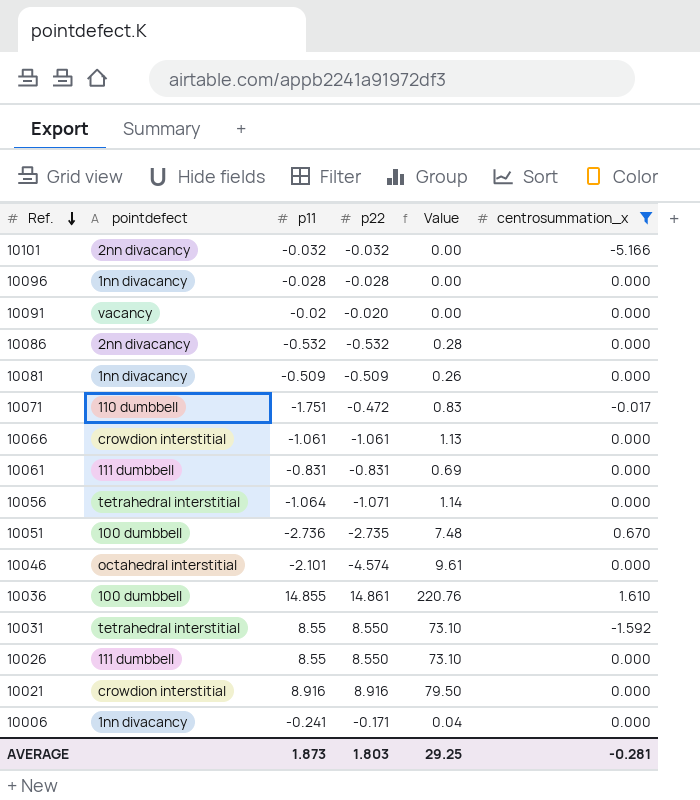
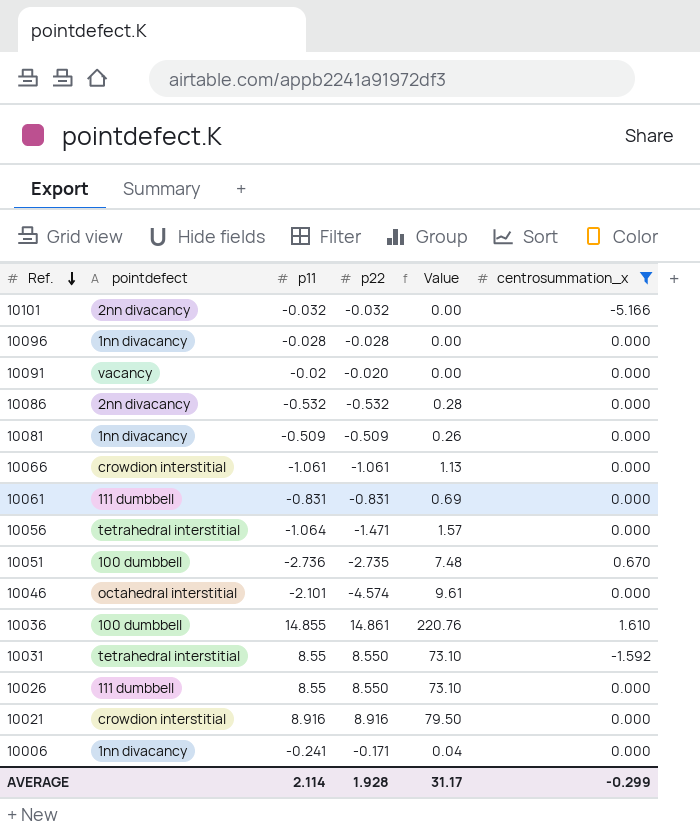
row 10071: 110 dumbbell | -1.751 | -0.472 | 0.83 | -0.017 -> none
10056 | p22: -1.071 -> -1.471
10056 | Value: 1.14 -> 1.57
AVERAGE | p11: 1.873 -> 2.114
AVERAGE | p22: 1.803 -> 1.928
AVERAGE | Value: 29.25 -> 31.17
AVERAGE | centrosummation_x: -0.281 -> -0.299

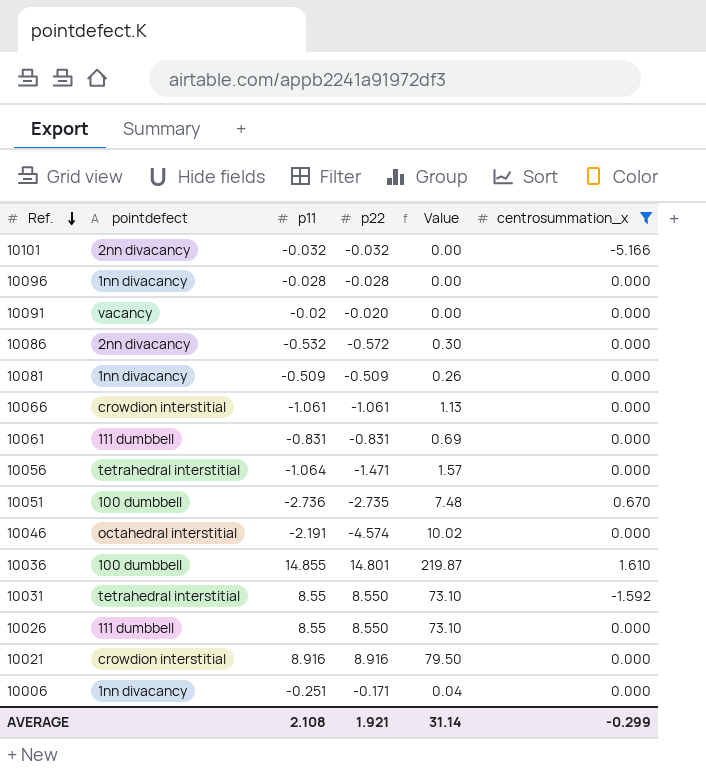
10086 | p22: -0.532 -> -0.572
10086 | Value: 0.28 -> 0.30
10046 | p11: -2.101 -> -2.191
10046 | Value: 9.61 -> 10.02
10036 | p22: 14.861 -> 14.801
10036 | Value: 220.76 -> 219.87
10006 | p11: -0.241 -> -0.251
AVERAGE | p11: 2.114 -> 2.108
AVERAGE | p22: 1.928 -> 1.921
AVERAGE | Value: 31.17 -> 31.14

